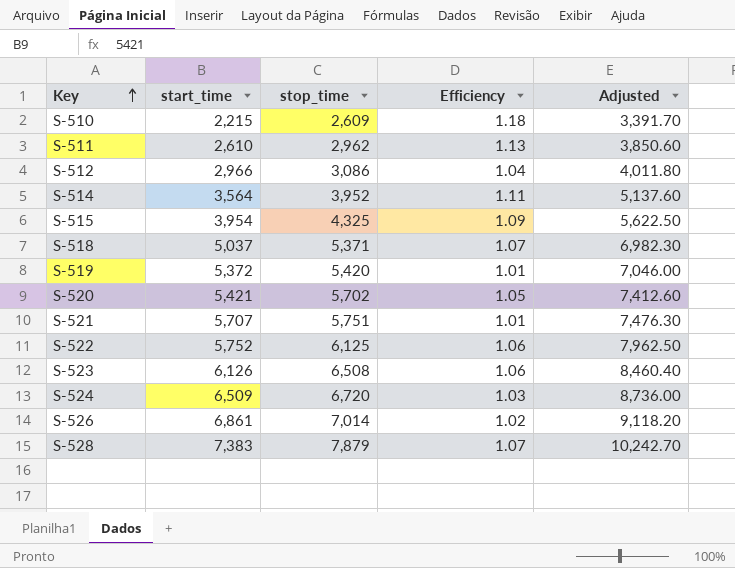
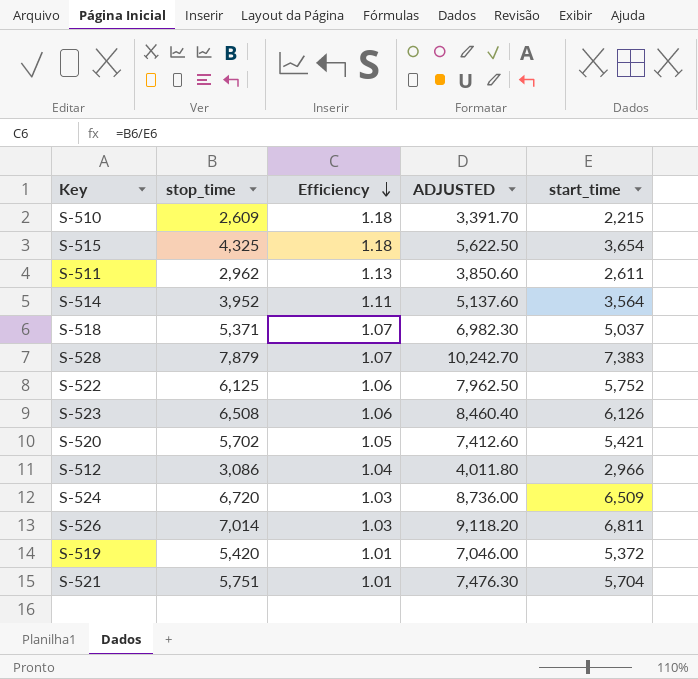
row order: Key ascending -> Efficiency descending
column name: Adjusted -> ADJUSTED
column start_time | position: 2 -> 5
S-515 | Efficiency: 1.09 -> 1.18
S-515 | start_time: 3,954 -> 3,654
S-511 | start_time: 2,610 -> 2,611
S-526 | Efficiency: 1.02 -> 1.03
S-526 | start_time: 6,861 -> 6,811
S-521 | start_time: 5,707 -> 5,704

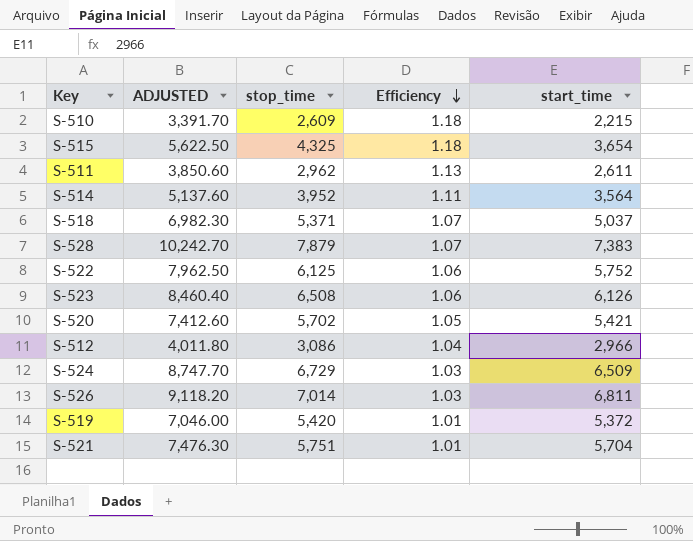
column ADJUSTED | position: 4 -> 2
S-524 | ADJUSTED: 8,736.00 -> 8,747.70
S-524 | stop_time: 6,720 -> 6,729

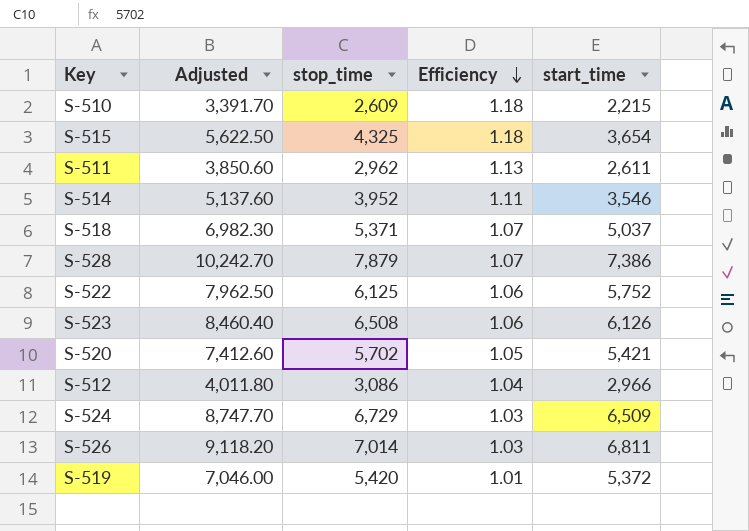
column name: ADJUSTED -> Adjusted
row S-521: 7,476.30 | 5,751 | 1.01 | 5,704 -> none
S-514 | start_time: 3,564 -> 3,546
S-528 | start_time: 7,383 -> 7,386

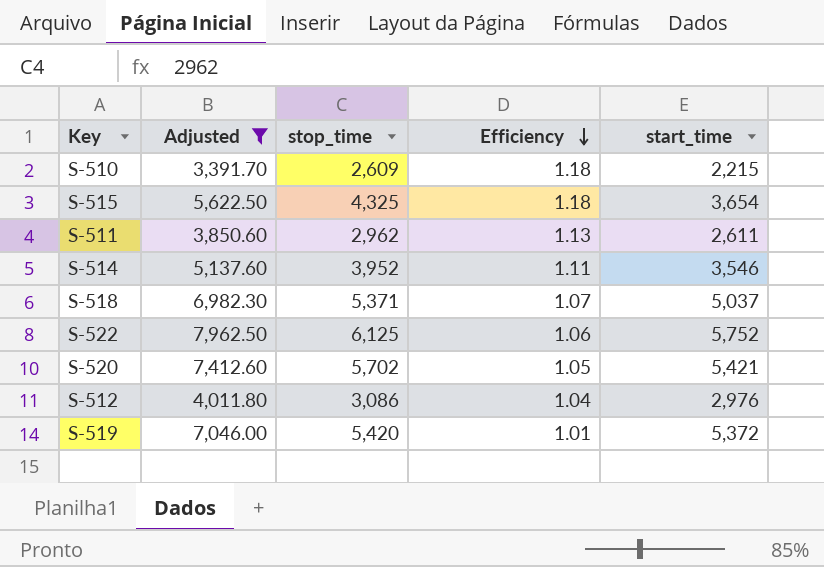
filter: none -> Adjusted <= 7,962.50
S-512 | start_time: 2,966 -> 2,976

